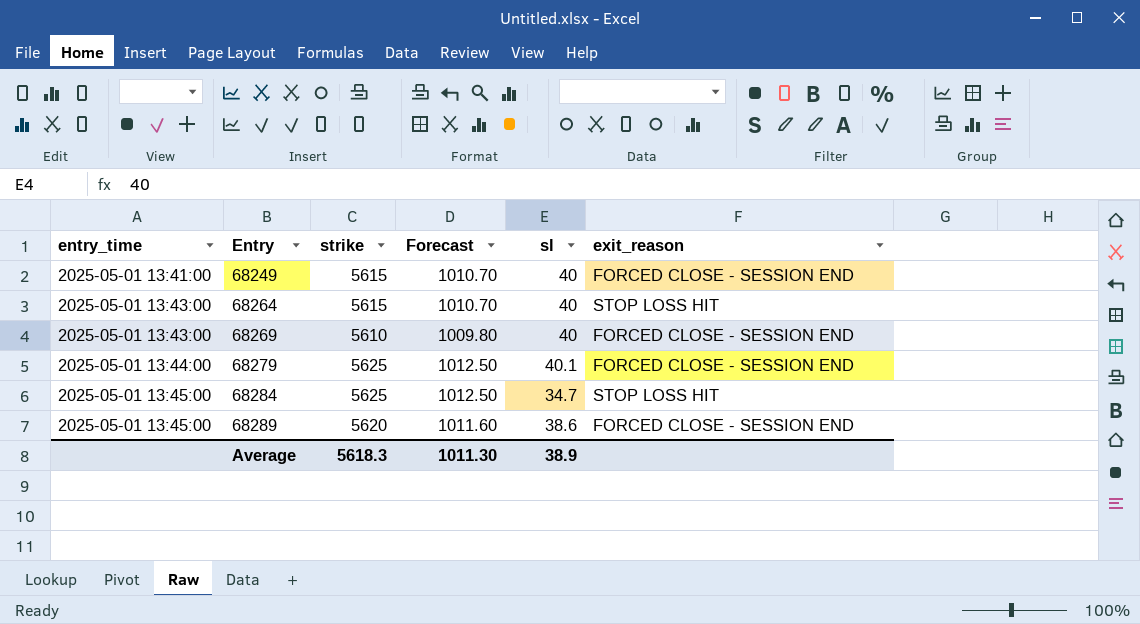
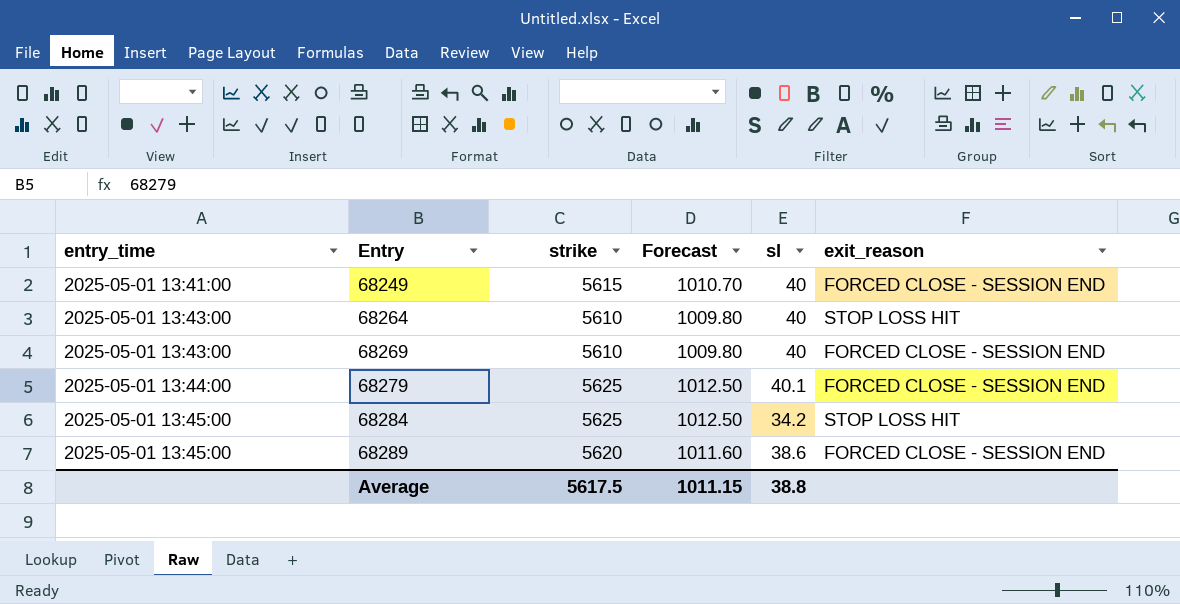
68264 | strike: 5615 -> 5610
68264 | Forecast: 1010.70 -> 1009.80
68284 | sl: 34.7 -> 34.2
Average | strike: 5618.3 -> 5617.5
Average | Forecast: 1011.30 -> 1011.15
Average | sl: 38.9 -> 38.8

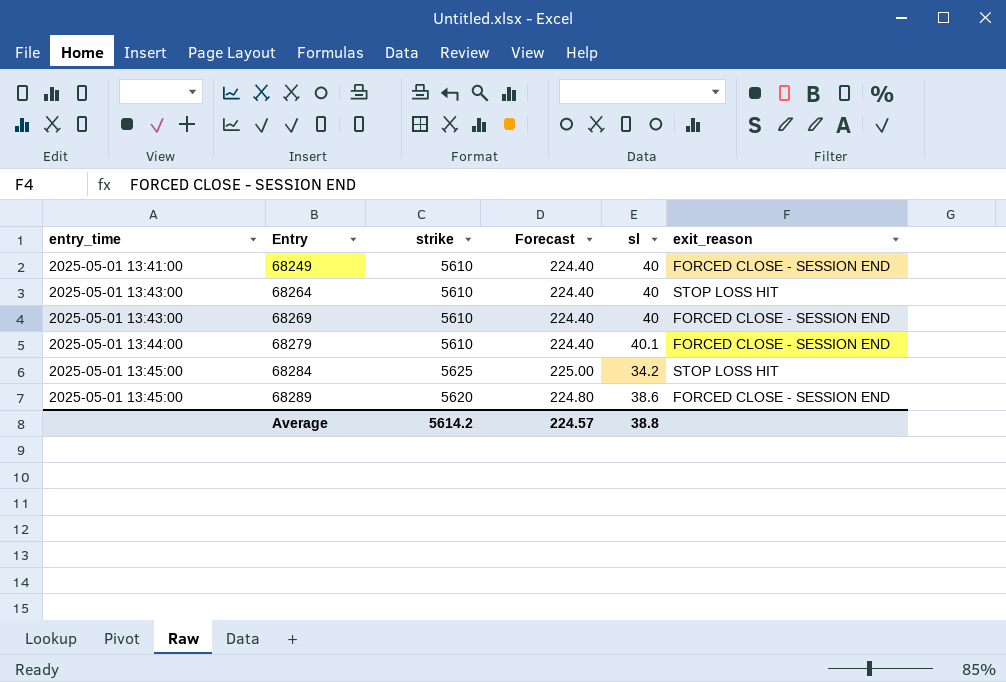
column Forecast | formula: [strike] * 0.18 -> [strike] * 0.04
68249 | strike: 5615 -> 5610
68279 | strike: 5625 -> 5610
Average | strike: 5617.5 -> 5614.2
Average | Forecast: 1011.15 -> 224.57

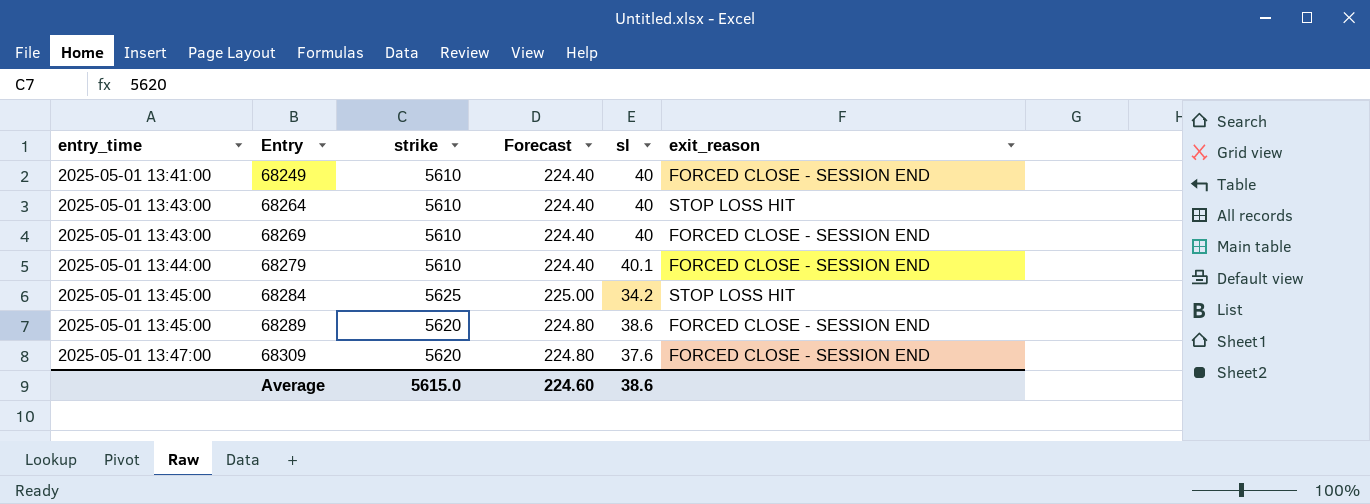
row 68309: none -> 2025-05-01 13:47:00 | 5620 | 224.80 | 37.6 | FORCED CLOSE - SESSION END
Average | strike: 5614.2 -> 5615.0
Average | Forecast: 224.57 -> 224.60
Average | sl: 38.8 -> 38.6

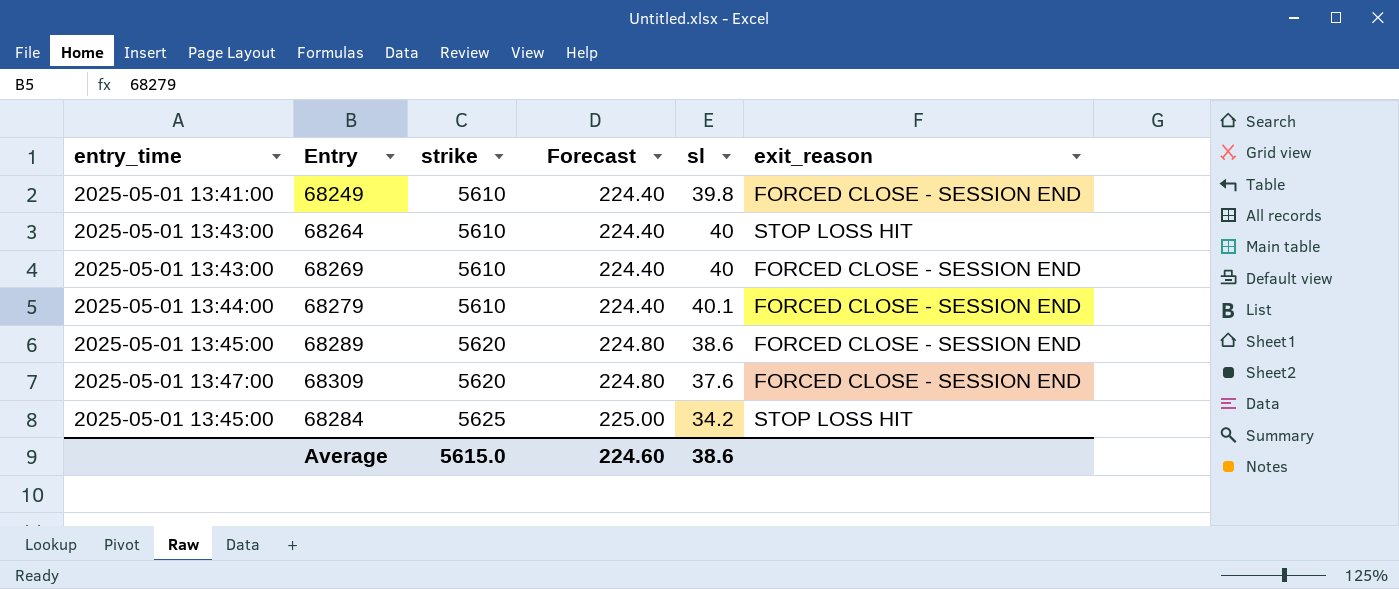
row order: entry_time ascending -> strike ascending
68249 | sl: 40 -> 39.8

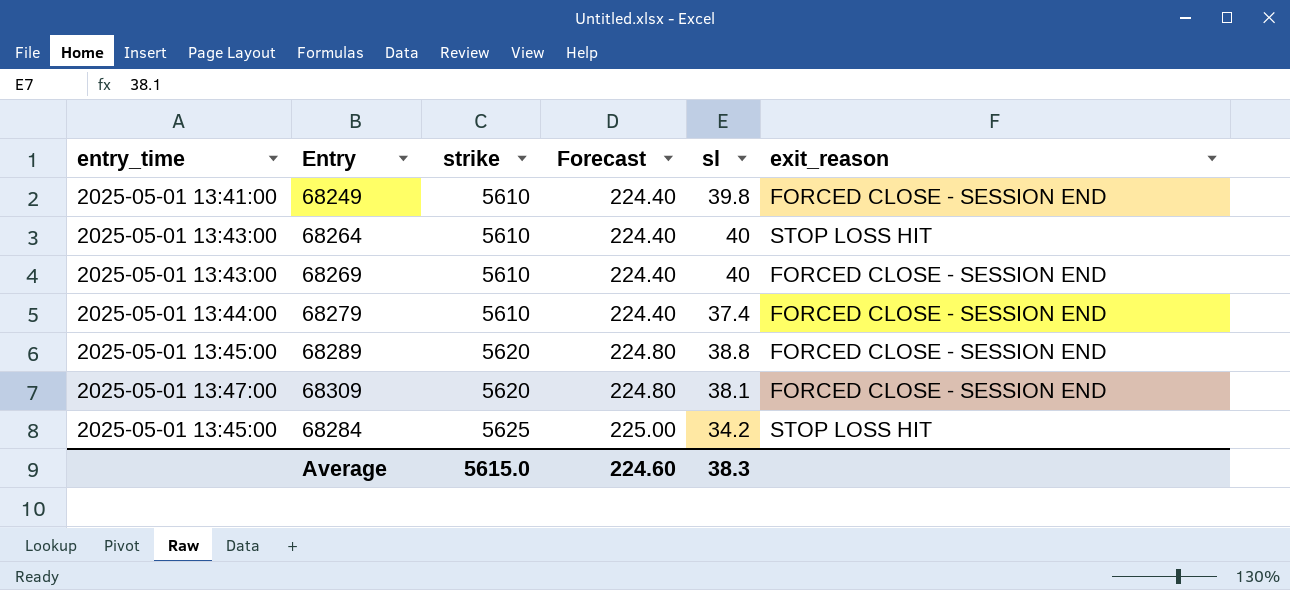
68279 | sl: 40.1 -> 37.4
68289 | sl: 38.6 -> 38.8
68309 | sl: 37.6 -> 38.1
Average | sl: 38.6 -> 38.3

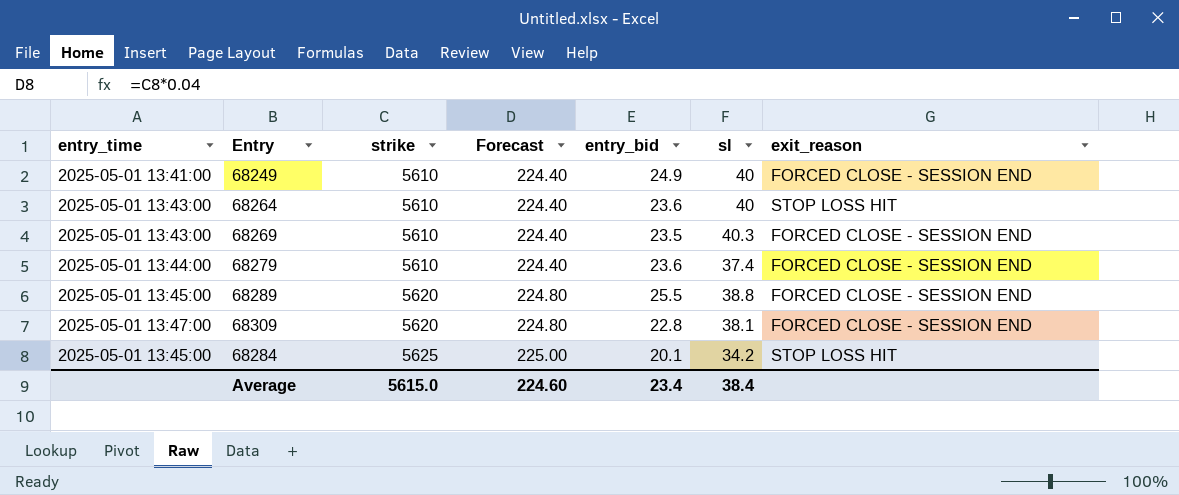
column entry_bid | position: none -> 5
68249 | sl: 39.8 -> 40
68269 | sl: 40 -> 40.3
Average | sl: 38.3 -> 38.4

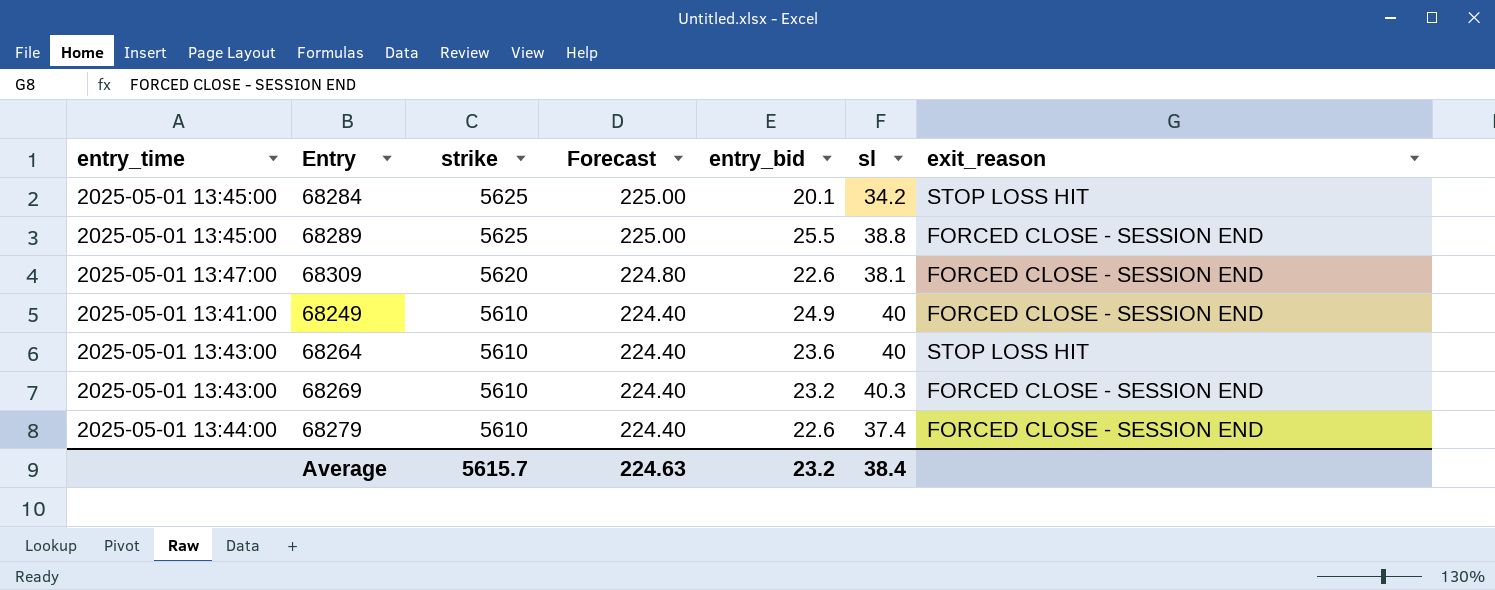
row order: strike ascending -> strike descending
68289 | strike: 5620 -> 5625
68289 | Forecast: 224.80 -> 225.00
68309 | entry_bid: 22.8 -> 22.6
68269 | entry_bid: 23.5 -> 23.2
68279 | entry_bid: 23.6 -> 22.6
Average | strike: 5615.0 -> 5615.7
Average | Forecast: 224.60 -> 224.63
Average | entry_bid: 23.4 -> 23.2

